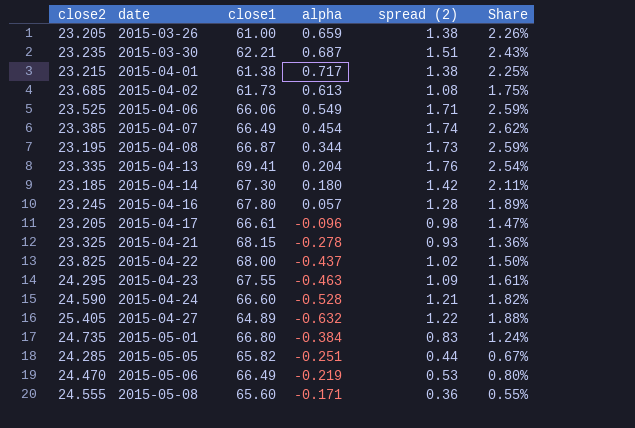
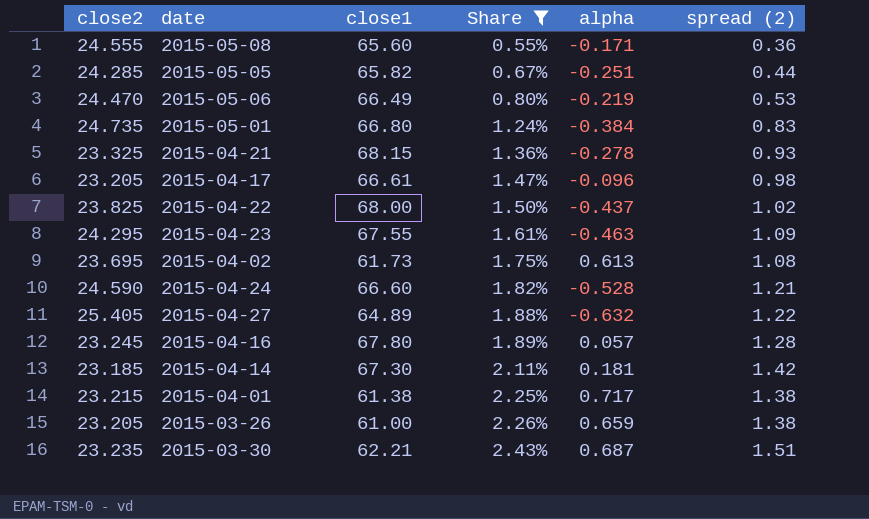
filter: none -> Share <= 2.43%
row order: date ascending -> Share ascending
column Share | position: 6 -> 4
2015-04-02 | close2: 23.685 -> 23.695
2015-04-14 | alpha: 0.180 -> 0.181

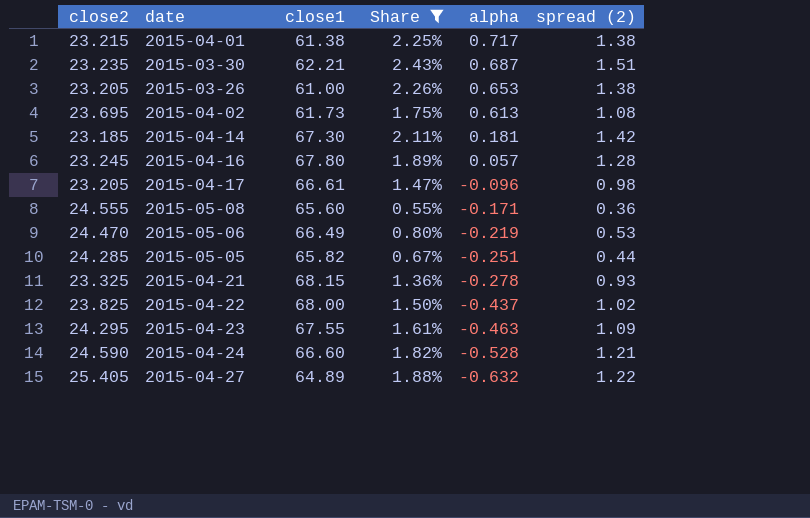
row order: Share ascending -> alpha descending
row 2015-05-01: 24.735 | 66.80 | 1.24% | -0.384 | 0.83 -> none
2015-03-26 | alpha: 0.659 -> 0.653

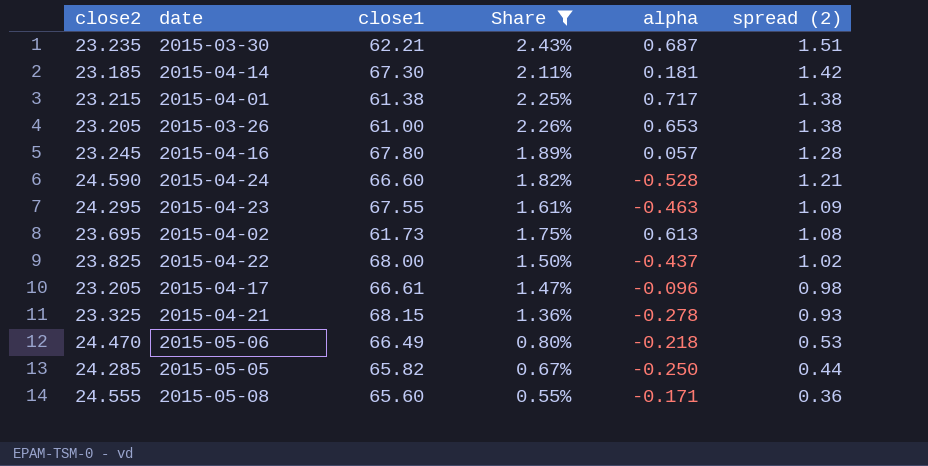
row order: alpha descending -> spread (2) descending
row 2015-04-27: 25.405 | 64.89 | 1.88% | -0.632 | 1.22 -> none
2015-05-06 | alpha: -0.219 -> -0.218
2015-05-05 | alpha: -0.251 -> -0.250

